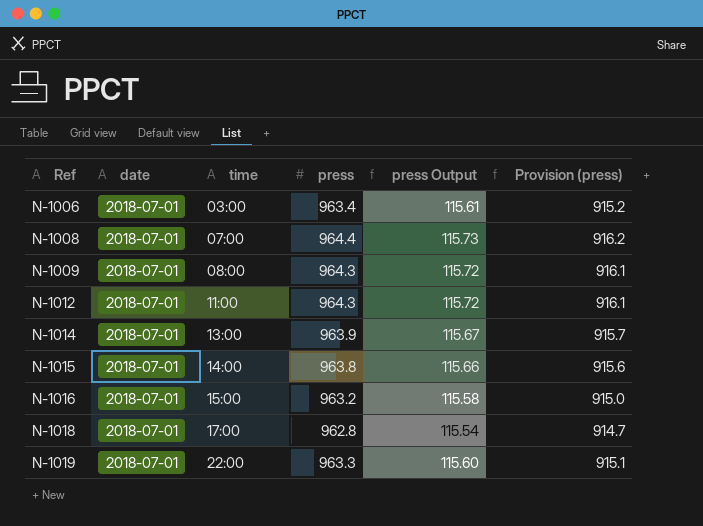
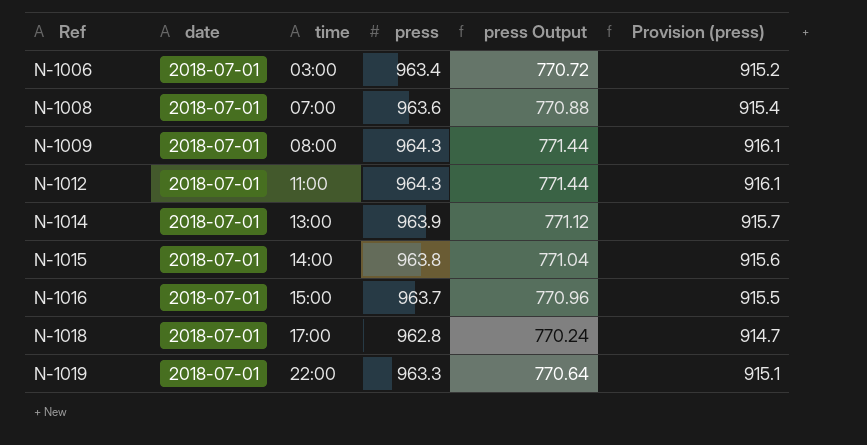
column press Output | formula: [press] * 0.12 -> [press] * 0.8
N-1008 | press: 964.4 -> 963.6
N-1008 | Provision (press): 916.2 -> 915.4
N-1016 | press: 963.2 -> 963.7
N-1016 | Provision (press): 915.0 -> 915.5

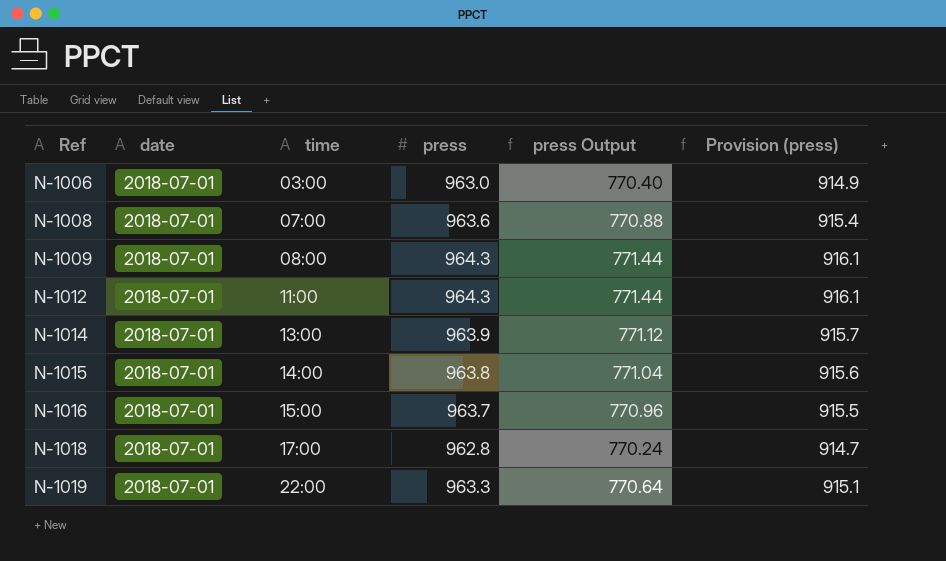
N-1006 | press: 963.4 -> 963.0
N-1006 | press Output: 770.72 -> 770.40
N-1006 | Provision (press): 915.2 -> 914.9

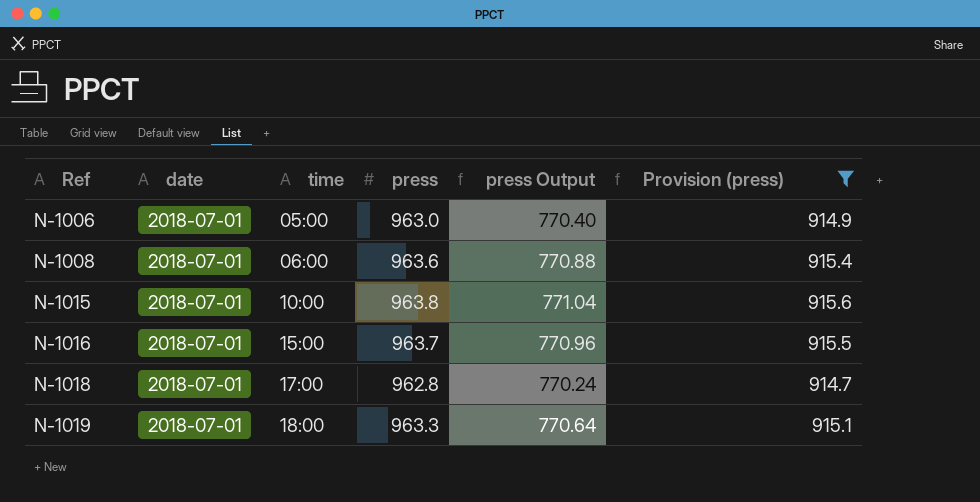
filter: none -> Provision (press) <= 915.6
N-1006 | time: 03:00 -> 05:00
N-1008 | time: 07:00 -> 06:00
N-1015 | time: 14:00 -> 10:00
N-1019 | time: 22:00 -> 18:00

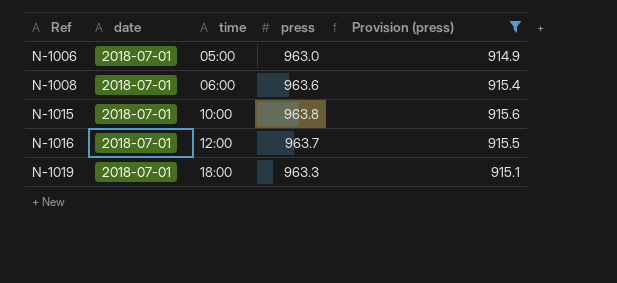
column press Output | formula: [press] * 0.8 -> none
row N-1018: 2018-07-01 | 17:00 | 962.8 | 770.24 | 914.7 -> none
N-1016 | time: 15:00 -> 12:00

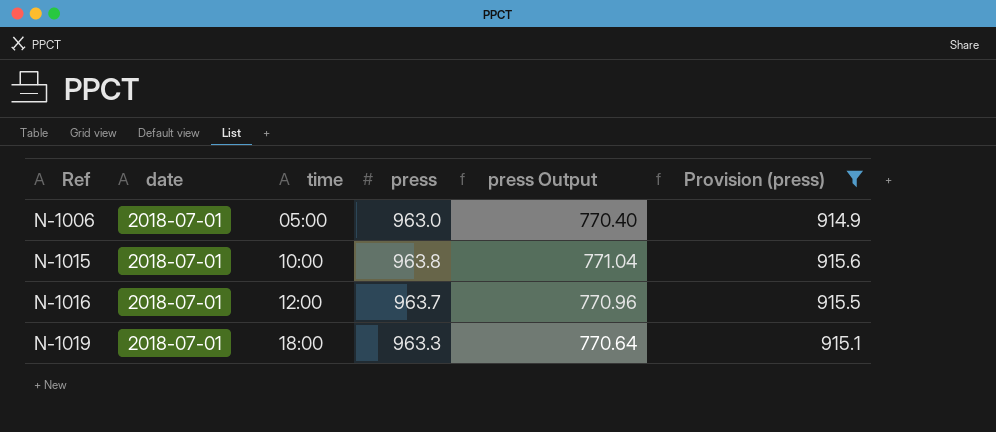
column press Output | formula: none -> [press] * 0.8
row N-1008: 2018-07-01 | 06:00 | 963.6 | 915.4 -> none

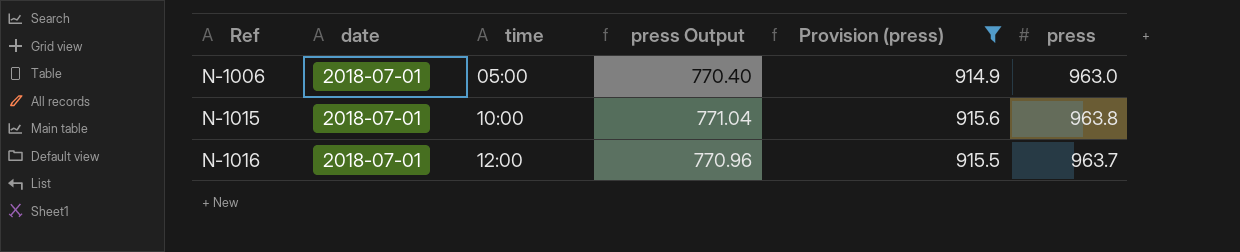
column press | position: 4 -> 6
row N-1019: 2018-07-01 | 18:00 | 963.3 | 770.64 | 915.1 -> none

